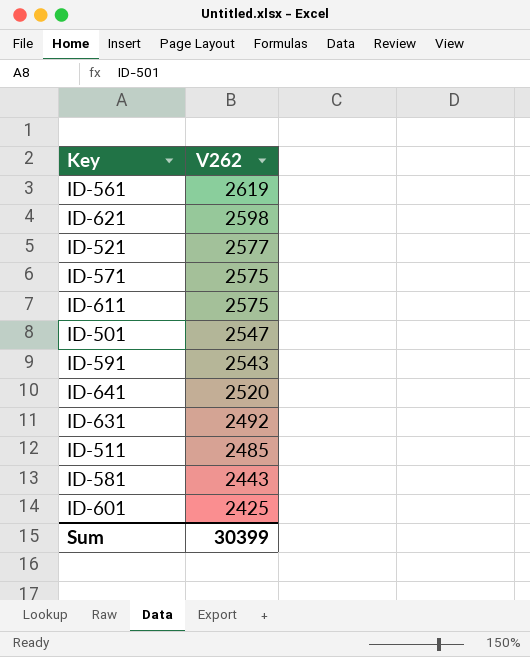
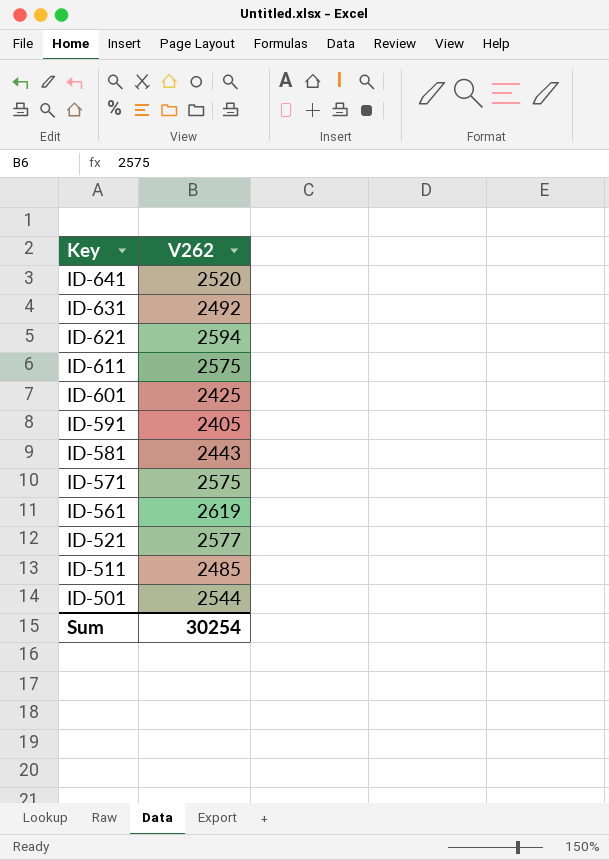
row order: V262 descending -> Key descending
ID-621 | V262: 2598 -> 2594
ID-591 | V262: 2543 -> 2405
ID-501 | V262: 2547 -> 2544
Sum | V262: 30399 -> 30254

